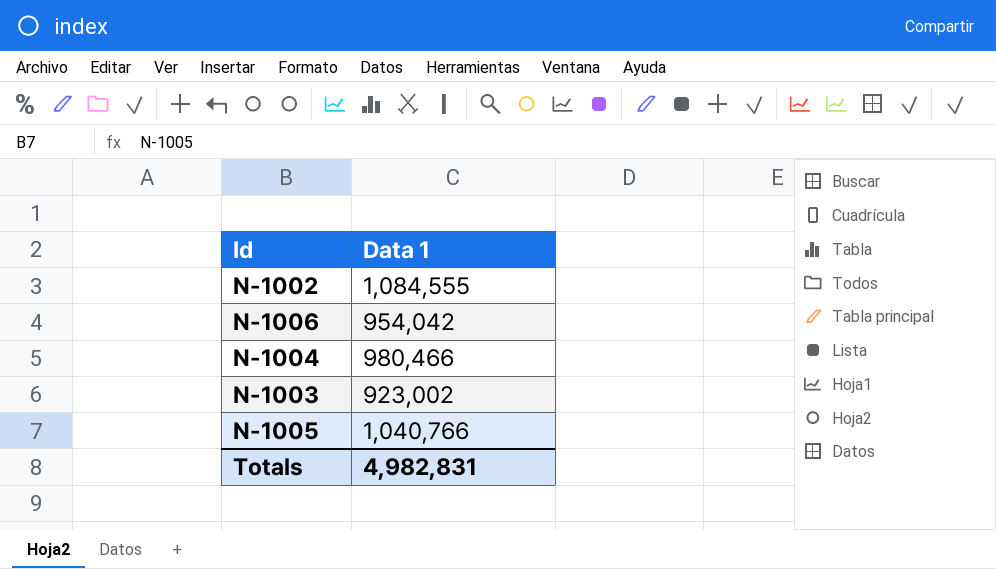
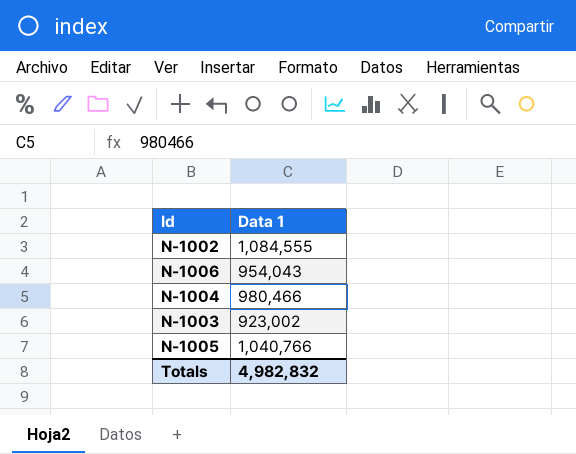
N-1006 | Data 1: 954,042 -> 954,043
Totals | Data 1: 4,982,831 -> 4,982,832

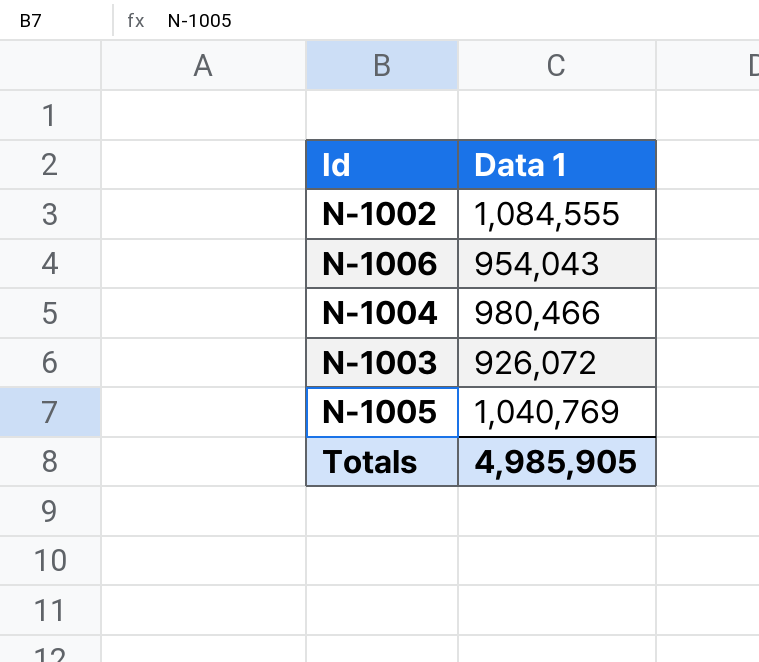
N-1003 | Data 1: 923,002 -> 926,072
N-1005 | Data 1: 1,040,766 -> 1,040,769
Totals | Data 1: 4,982,832 -> 4,985,905

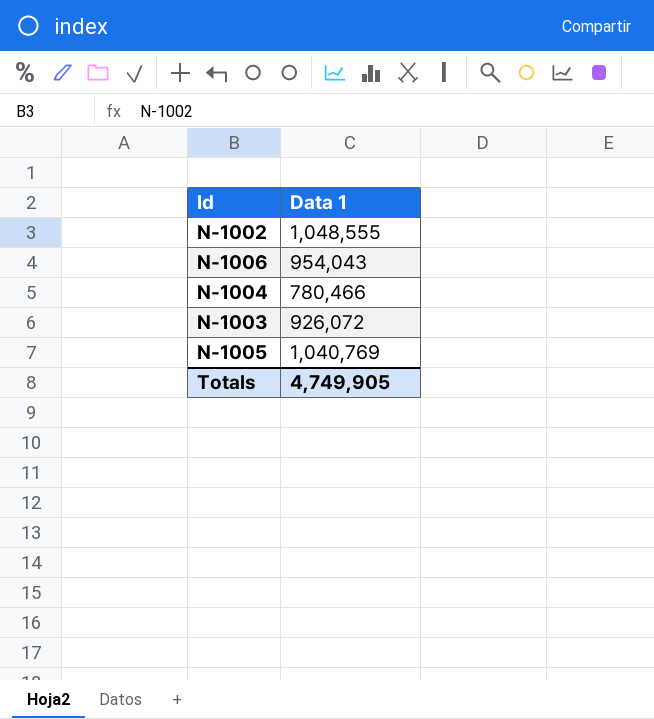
N-1002 | Data 1: 1,084,555 -> 1,048,555
N-1004 | Data 1: 980,466 -> 780,466
Totals | Data 1: 4,985,905 -> 4,749,905

